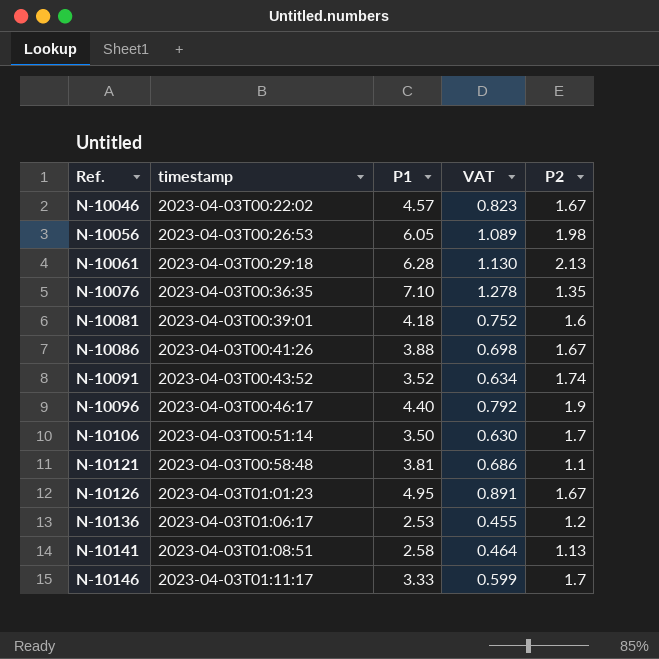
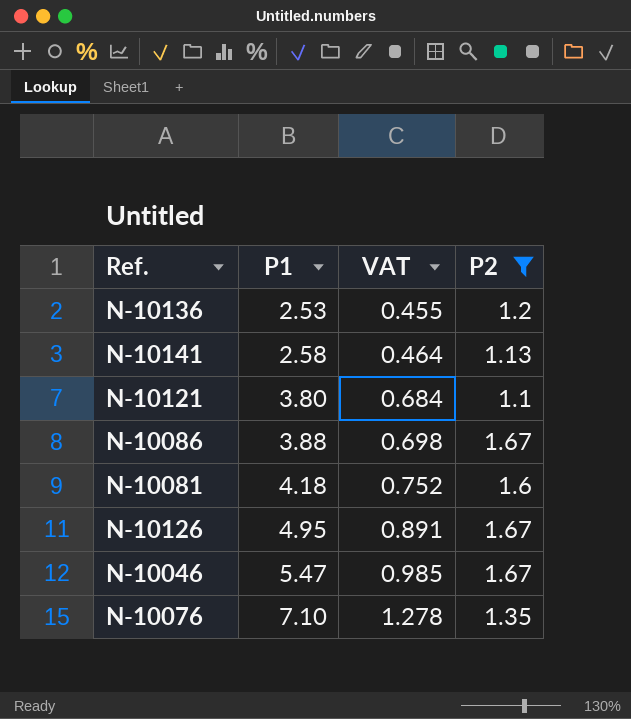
filter: none -> P2 <= 1.67
row order: Ref. ascending -> P1 ascending
column timestamp | position: 2 -> none
N-10121 | P1: 3.81 -> 3.80
N-10121 | VAT: 0.686 -> 0.684
N-10046 | P1: 4.57 -> 5.47
N-10046 | VAT: 0.823 -> 0.985

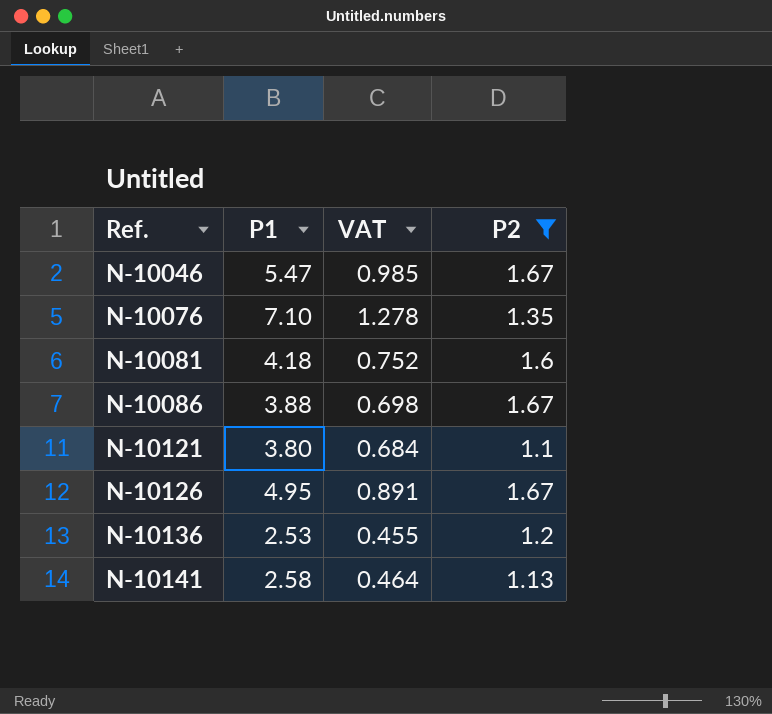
row order: P1 ascending -> Ref. ascending

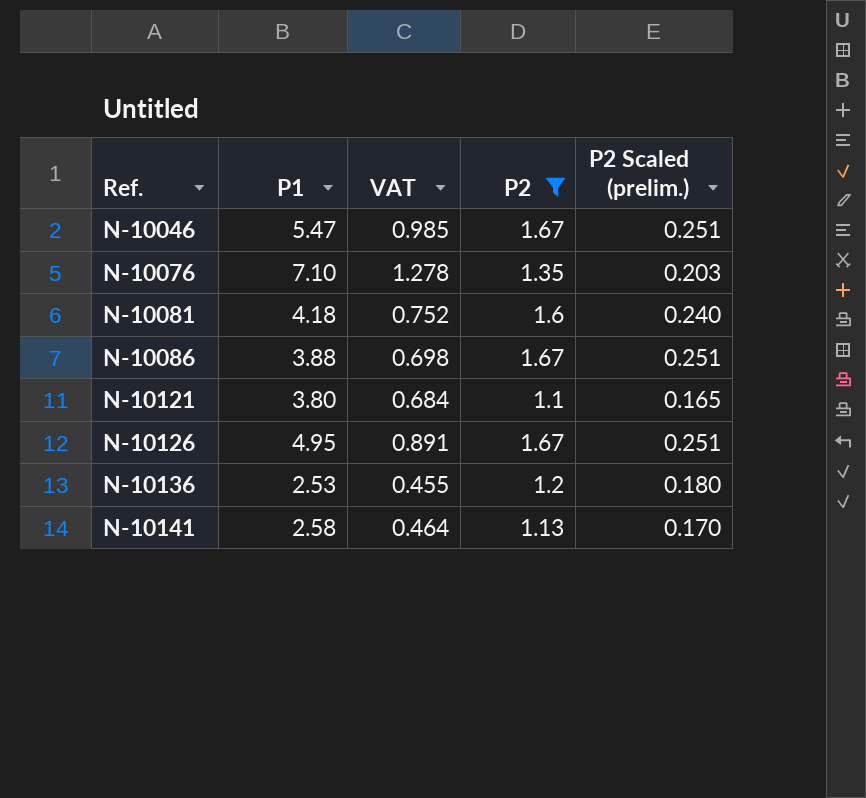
column P2 Scaled (prelim.) | formula: none -> [P2] * 0.15

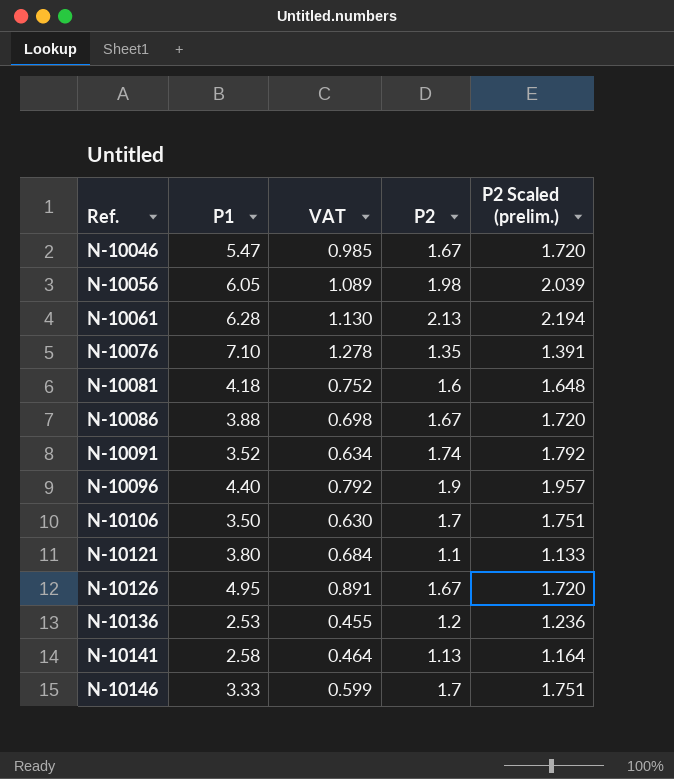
filter: P2 <= 1.67 -> none
column P2 Scaled (prelim.) | formula: [P2] * 0.15 -> [P2] * 1.03

